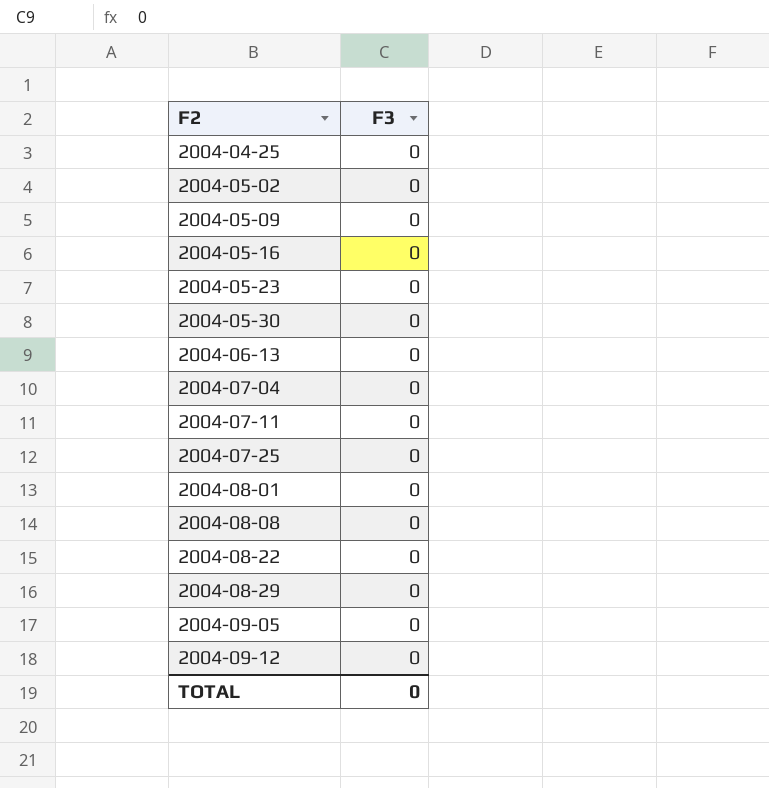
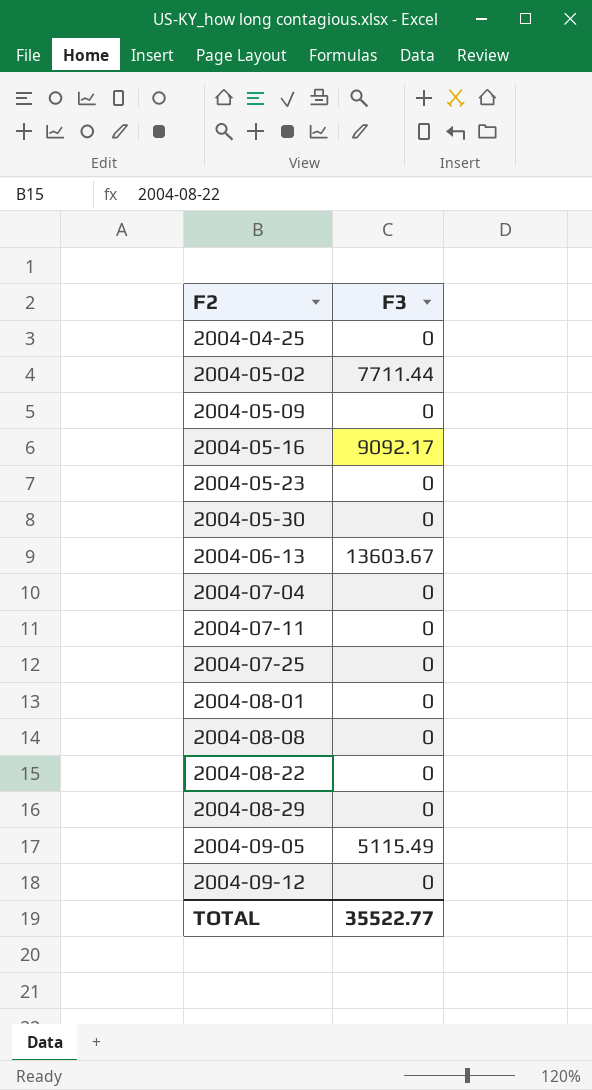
2004-05-02 | F3: 0 -> 7711.44
2004-05-16 | F3: 0 -> 9092.17
2004-06-13 | F3: 0 -> 13603.67
2004-09-05 | F3: 0 -> 5115.49
TOTAL | F3: 0 -> 35522.77

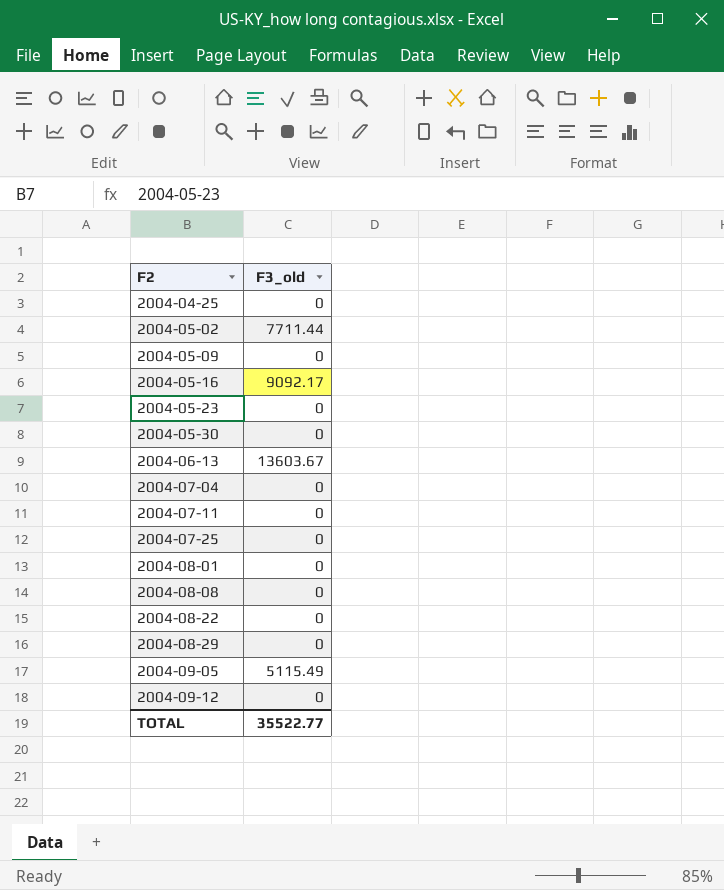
column name: F3 -> F3_old

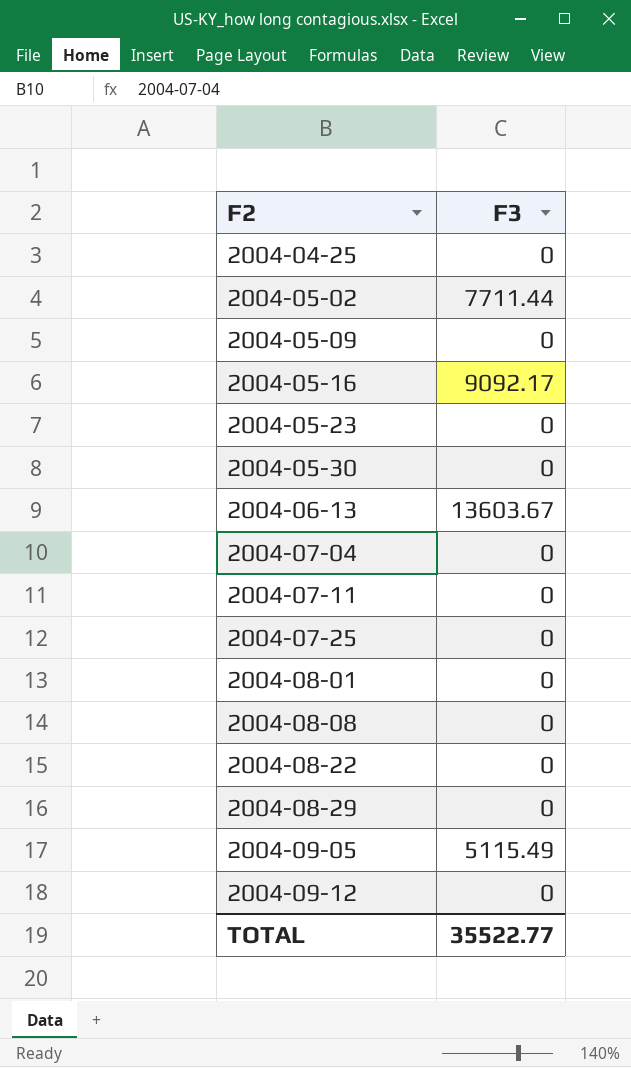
column name: F3_old -> F3

